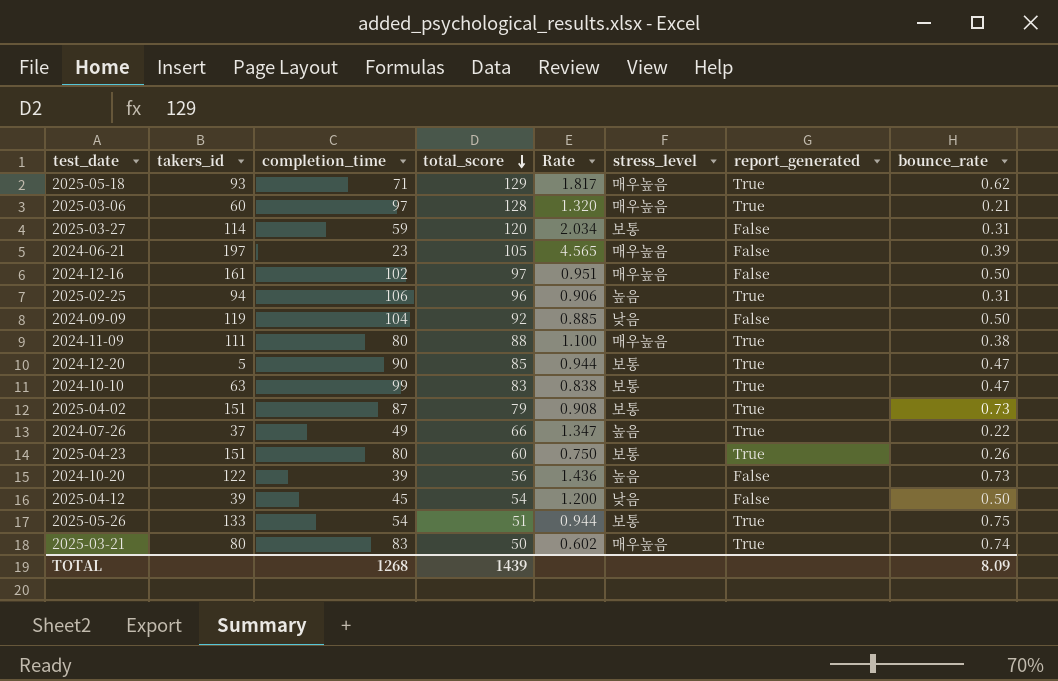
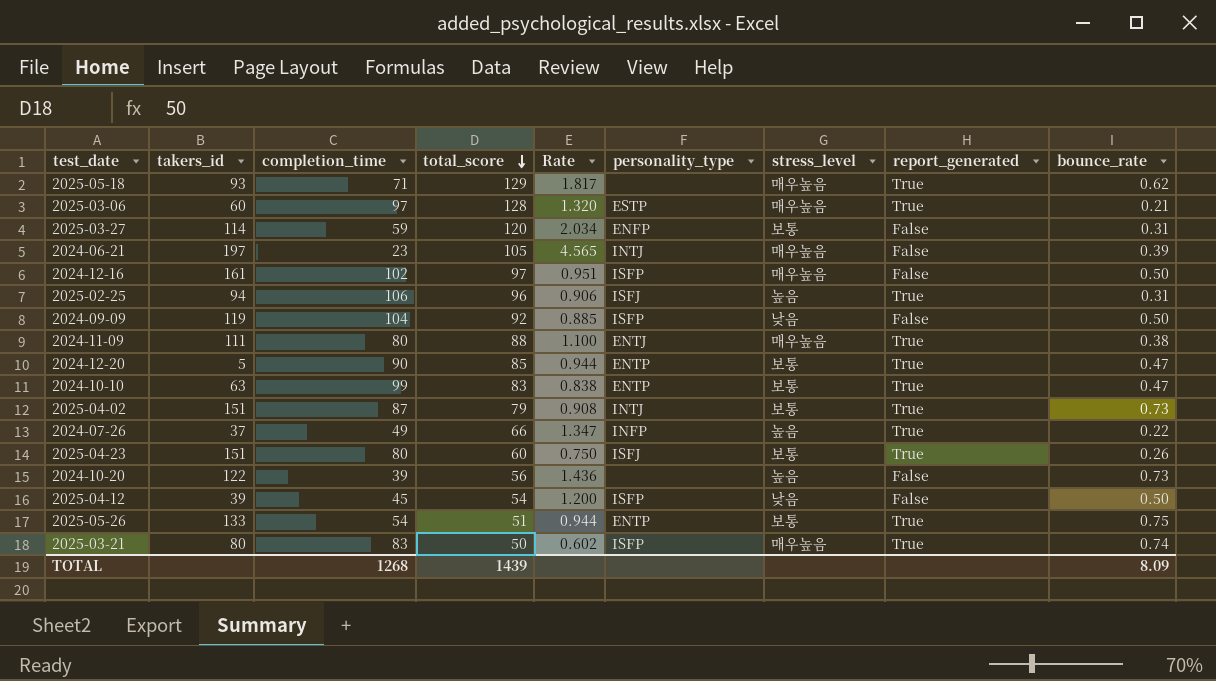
column personality_type | position: none -> 6

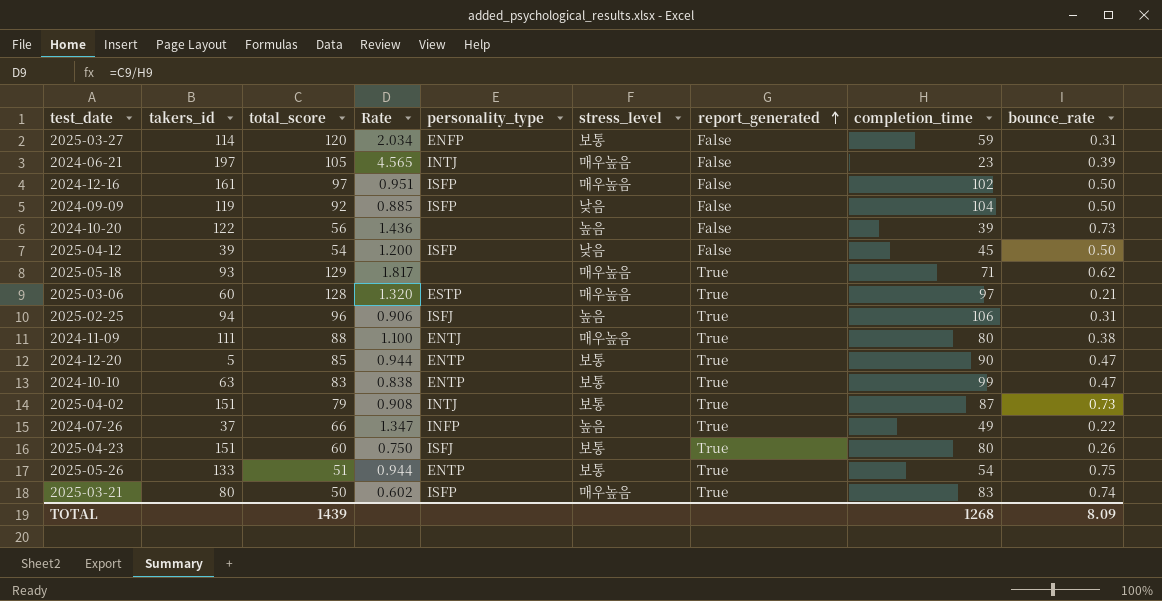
row order: total_score descending -> report_generated ascending
column completion_time | position: 3 -> 8

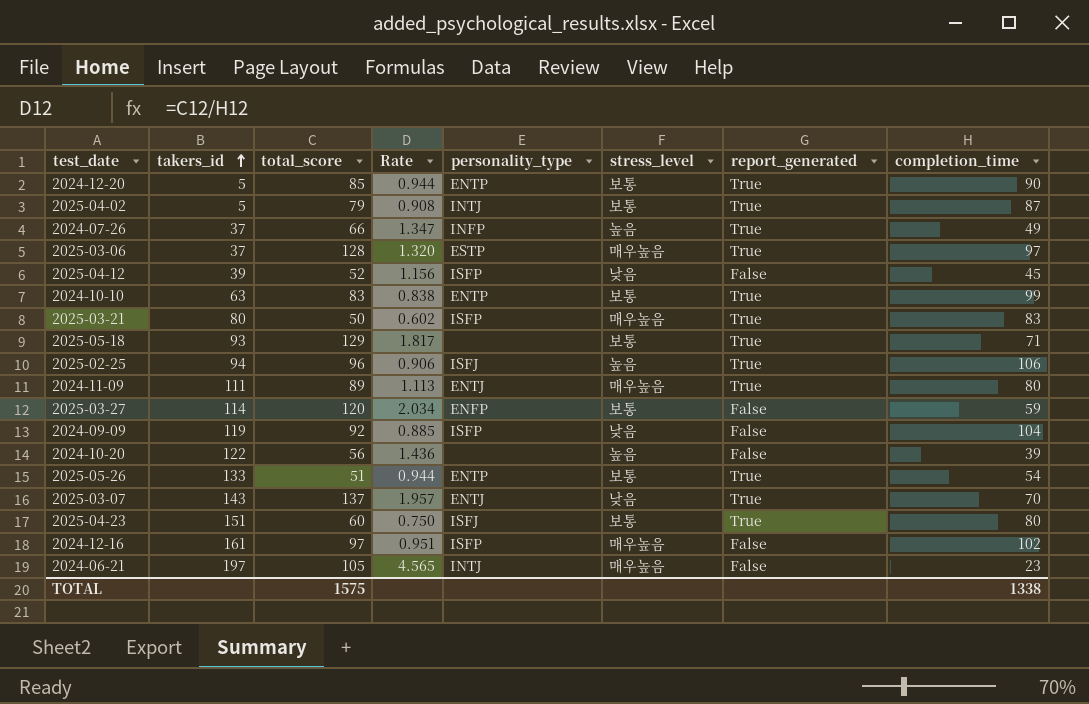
row order: report_generated ascending -> takers_id ascending
column bounce_rate | position: 9 -> none
2025-04-02 | takers_id: 151 -> 5
2025-03-06 | takers_id: 60 -> 37
2025-04-12 | total_score: 54 -> 52
2025-04-12 | Rate: 1.200 -> 1.156
2025-05-18 | stress_level: 매우높음 -> 보통
2024-11-09 | total_score: 88 -> 89
2024-11-09 | Rate: 1.100 -> 1.113
row 2025-03-07: none -> 143 | 137 | 1.957 | ENTJ | 낮음 | True | 70
TOTAL | total_score: 1439 -> 1575
TOTAL | completion_time: 1268 -> 1338

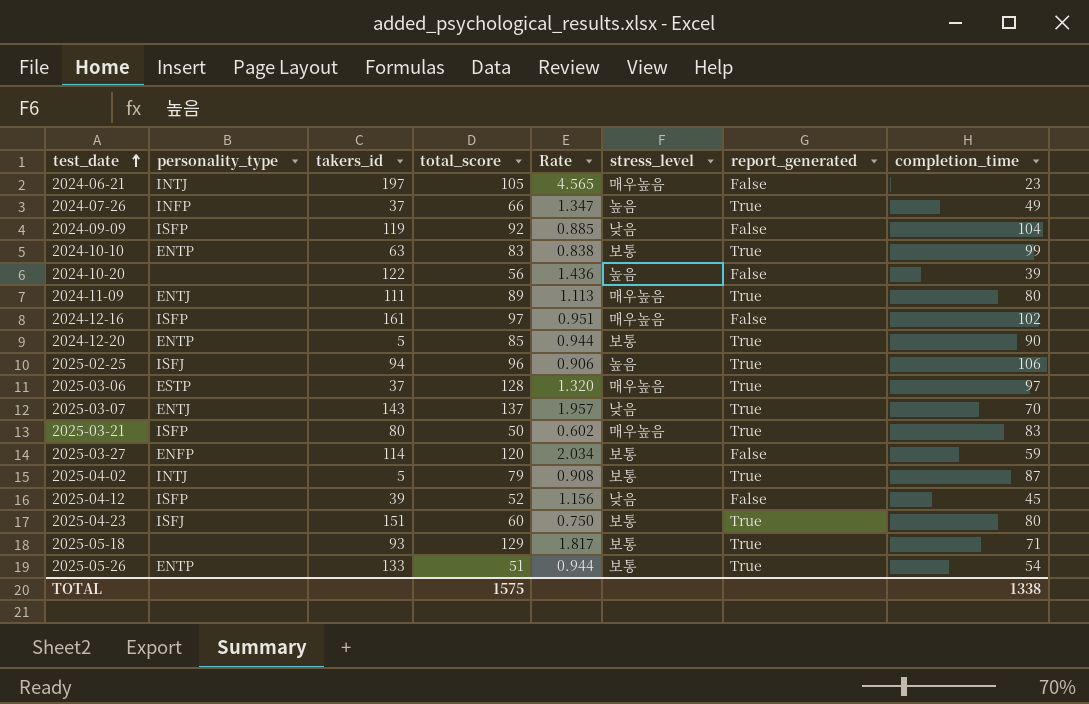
row order: takers_id ascending -> test_date ascending
column personality_type | position: 5 -> 2

